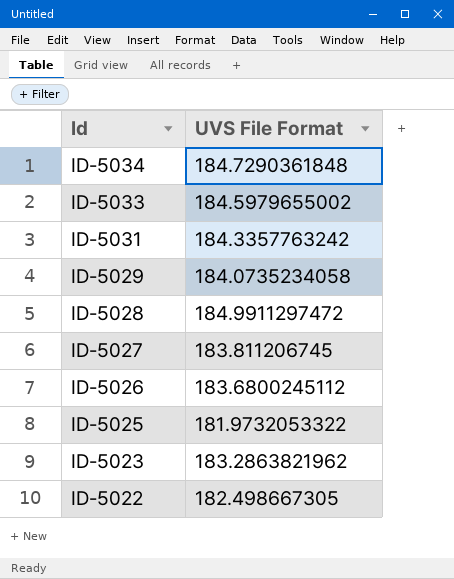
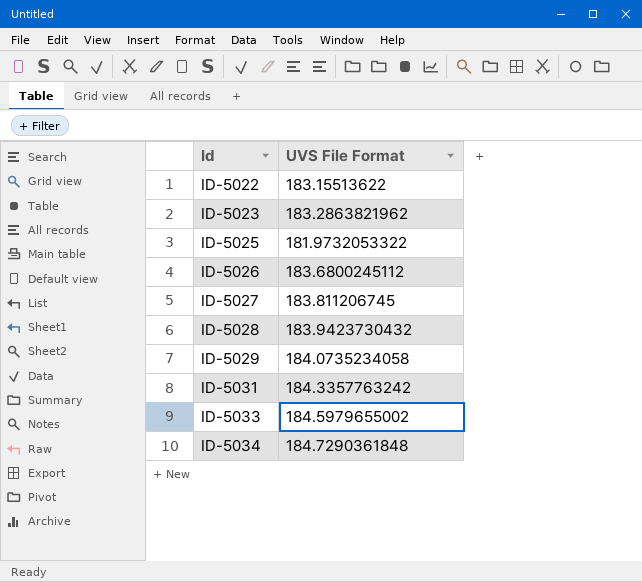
row order: Id descending -> Id ascending
ID-5022 | UVS File Format: 182.498667305 -> 183.15513622
ID-5028 | UVS File Format: 184.9911297472 -> 183.9423730432

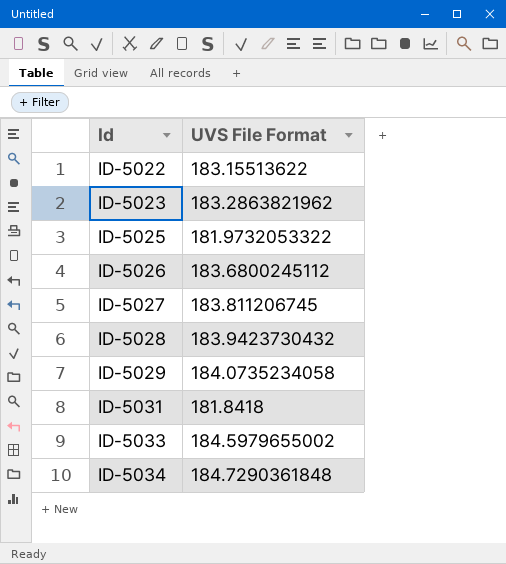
ID-5031 | UVS File Format: 184.3357763242 -> 181.8418

